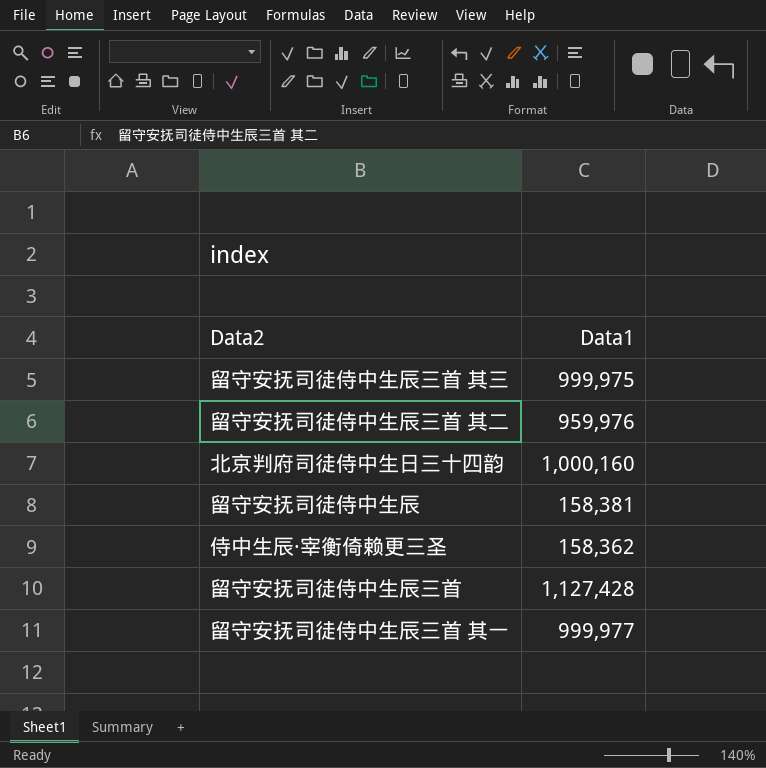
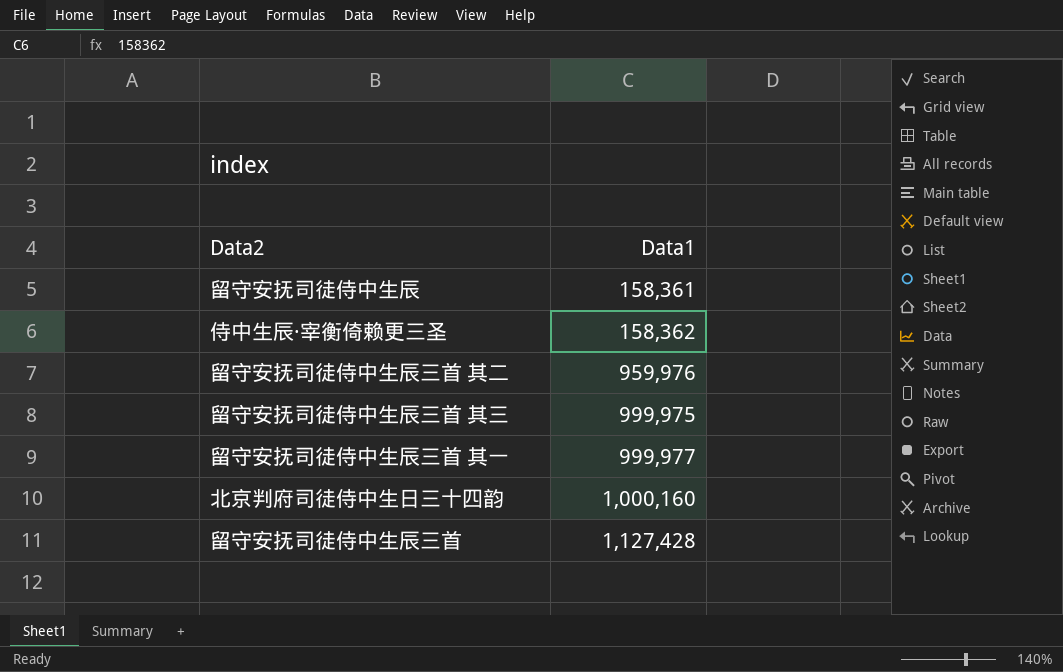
row order: none -> Data1 ascending
留守安抚司徒侍中生辰 | Data1: 158,381 -> 158,361

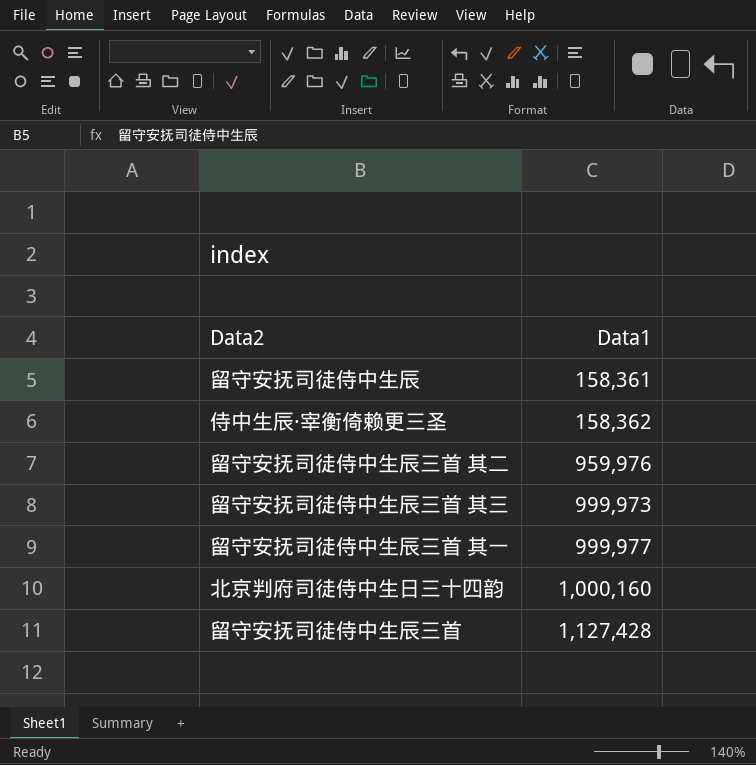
留守安抚司徒侍中生辰三首 其三 | Data1: 999,975 -> 999,973

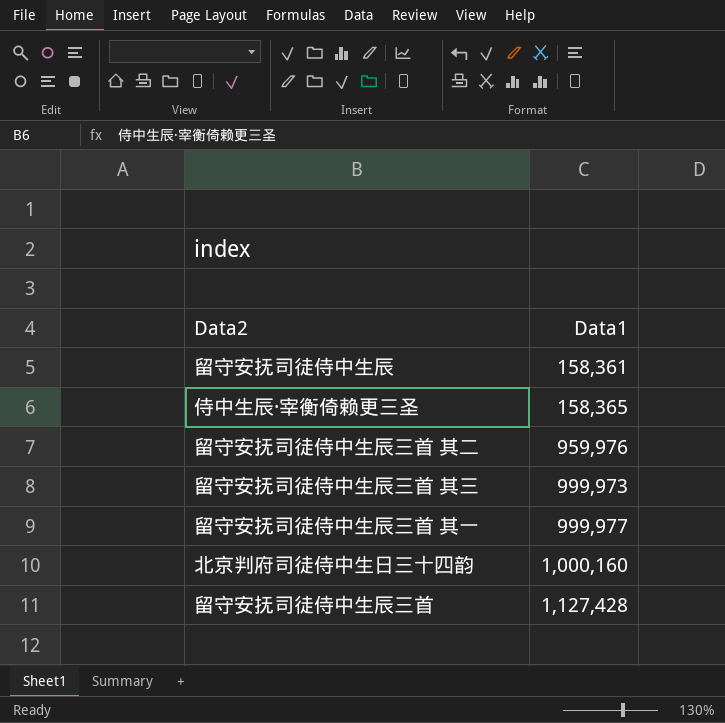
侍中生辰·宰衡倚赖更三圣 | Data1: 158,362 -> 158,365

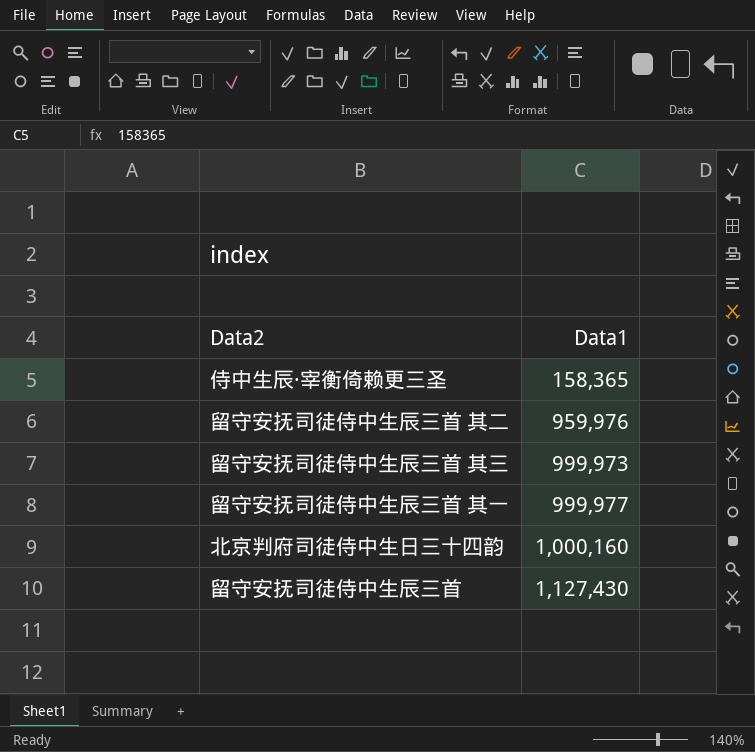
row 留守安抚司徒侍中生辰: 158,361 -> none
留守安抚司徒侍中生辰三首 | Data1: 1,127,428 -> 1,127,430

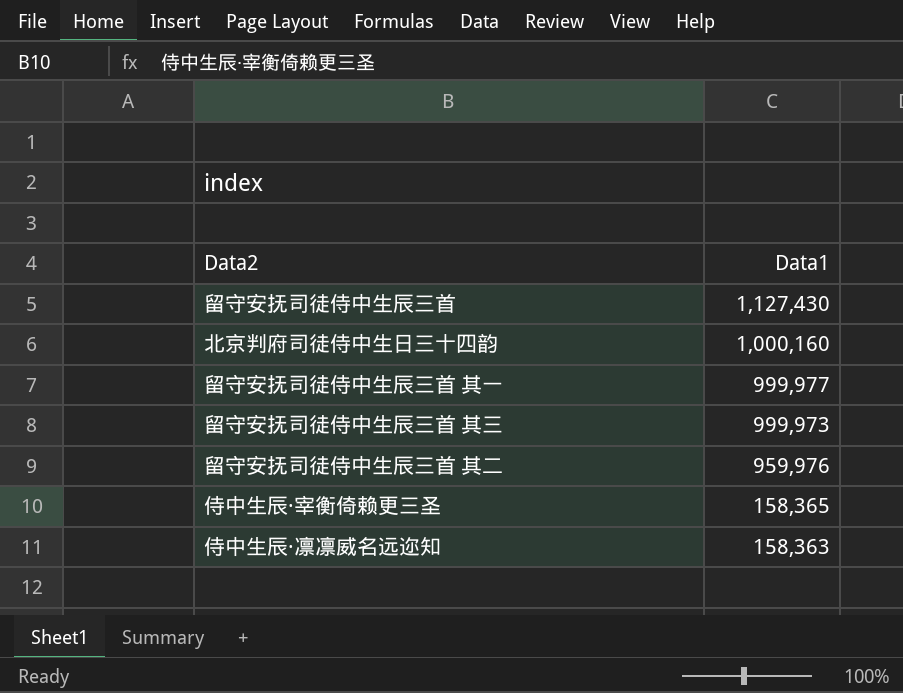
row order: Data1 ascending -> Data1 descending
row 侍中生辰·凛凛威名远迩知: none -> 158,363

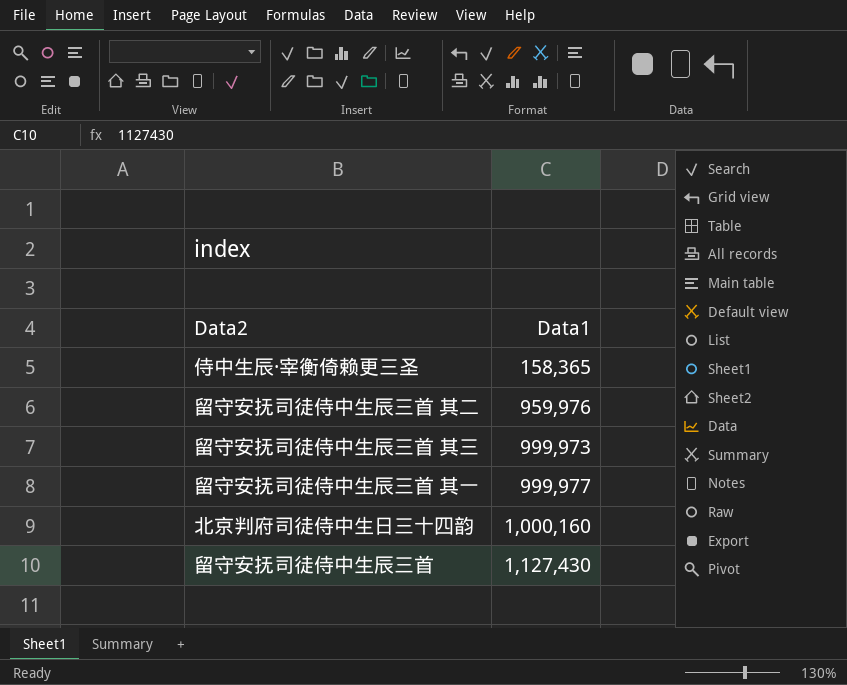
row order: Data1 descending -> Data1 ascending
row 侍中生辰·凛凛威名远迩知: 158,363 -> none

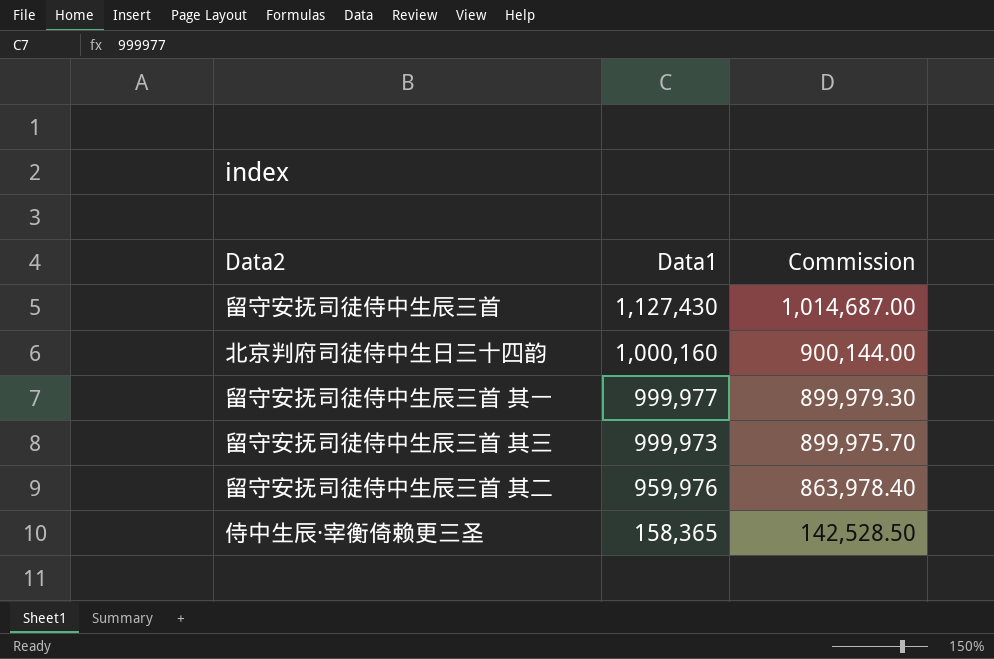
row order: Data1 ascending -> Data1 descending
column Commission | formula: none -> [Data1] * 0.9

